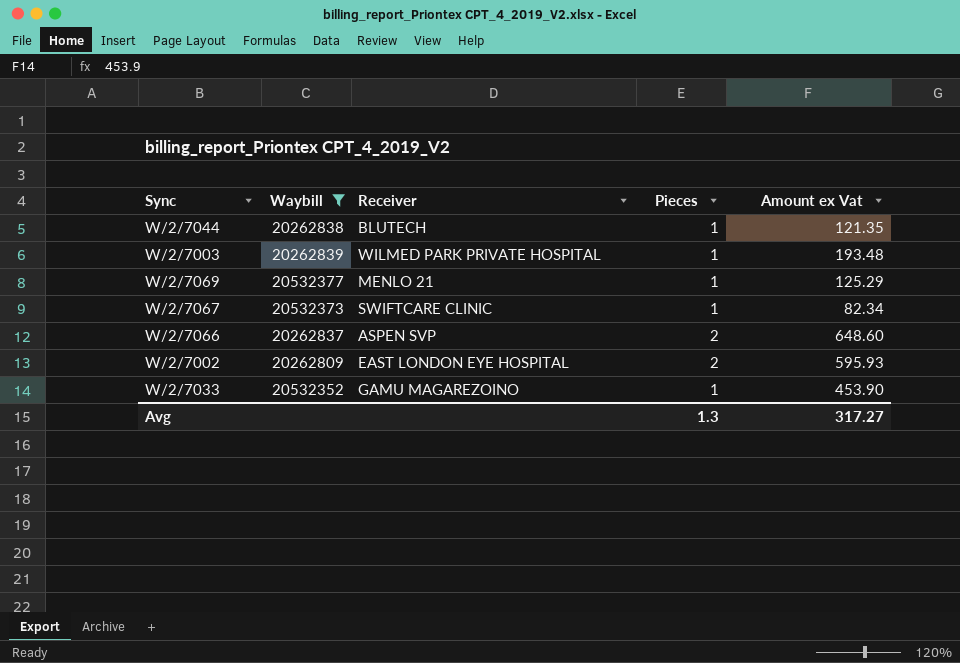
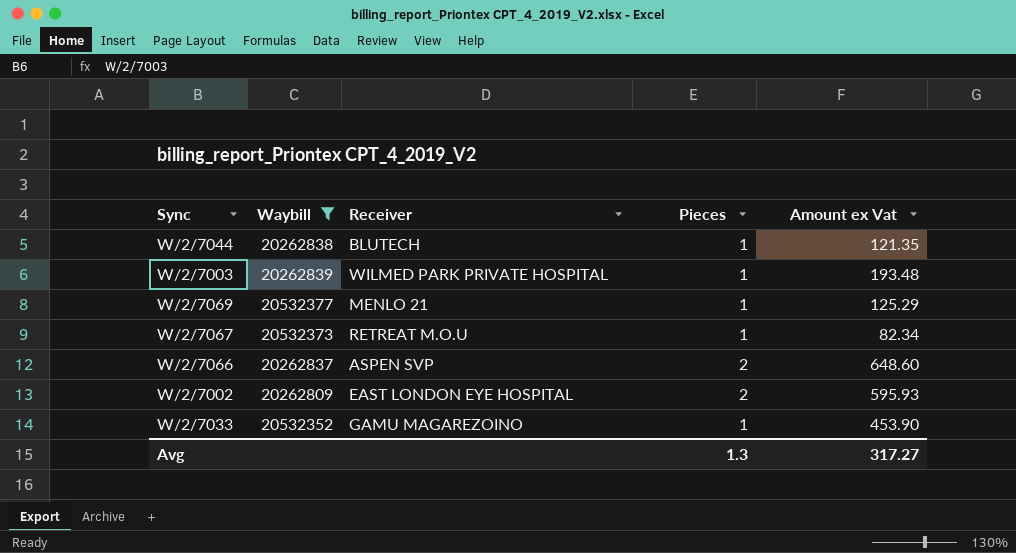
W/2/7067 | Receiver: SWIFTCARE CLINIC -> RETREAT M.O.U

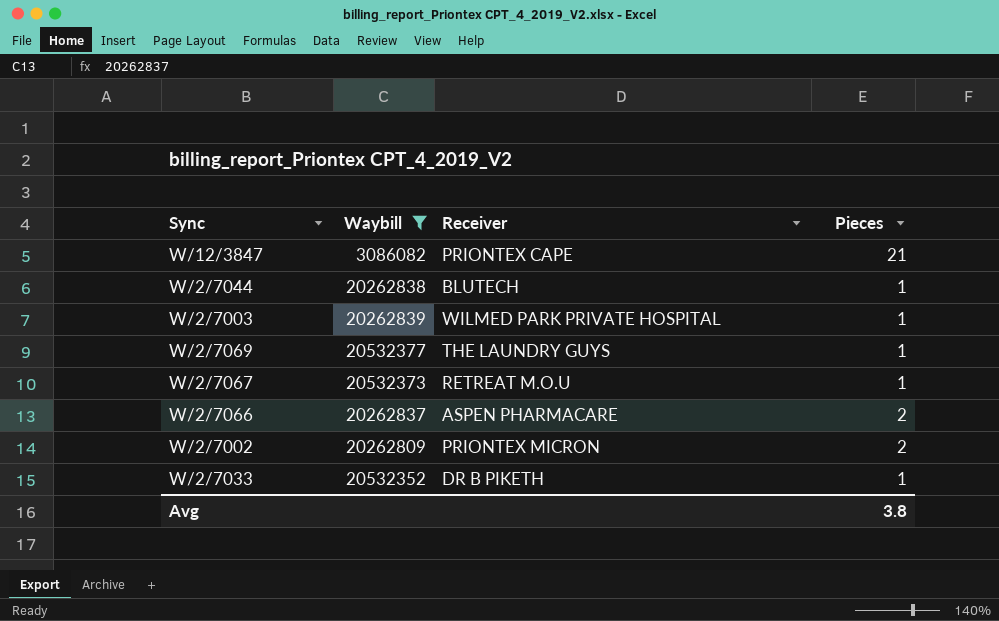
column Amount ex Vat | position: 5 -> none
row W/12/3847: none -> 3086082 | PRIONTEX CAPE | 21
W/2/7069 | Receiver: MENLO 21 -> THE LAUNDRY GUYS
W/2/7066 | Receiver: ASPEN SVP -> ASPEN PHARMACARE
W/2/7002 | Receiver: EAST LONDON EYE HOSPITAL -> PRIONTEX MICRON
W/2/7033 | Receiver: GAMU MAGAREZOINO -> DR B PIKETH
Avg | Pieces: 1.3 -> 3.8

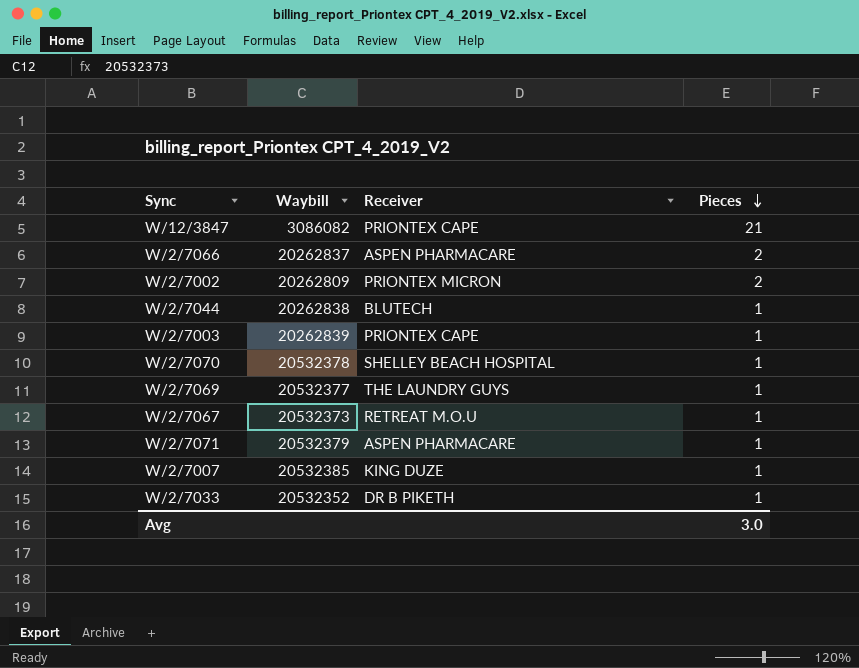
filter: Waybill <= 20532377 -> none
row order: none -> Pieces descending
W/2/7003 | Receiver: WILMED PARK PRIVATE HOSPITAL -> PRIONTEX CAPE
Avg | Pieces: 3.8 -> 3.0

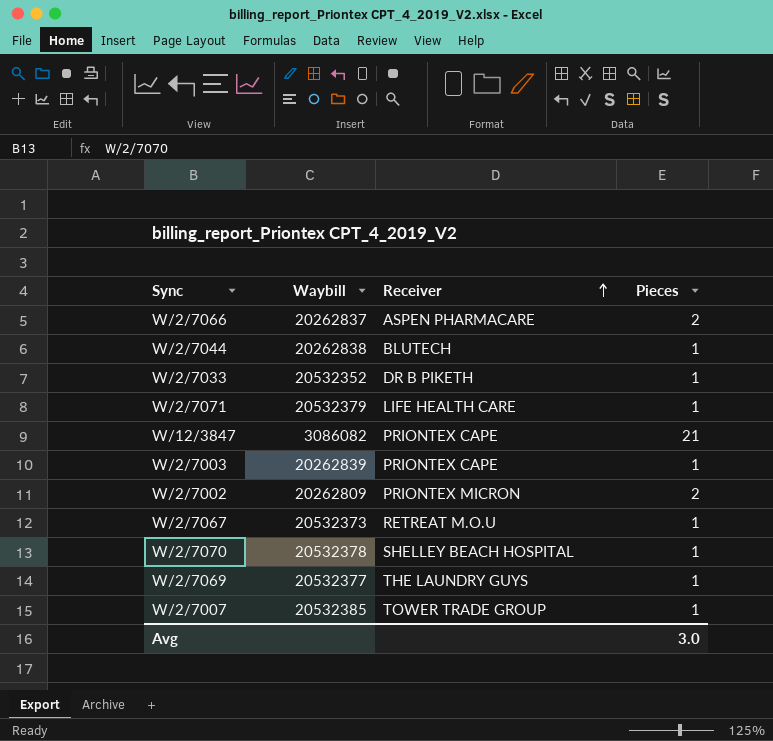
row order: Pieces descending -> Receiver ascending
W/2/7071 | Receiver: ASPEN PHARMACARE -> LIFE HEALTH CARE
W/2/7007 | Receiver: KING DUZE -> TOWER TRADE GROUP

